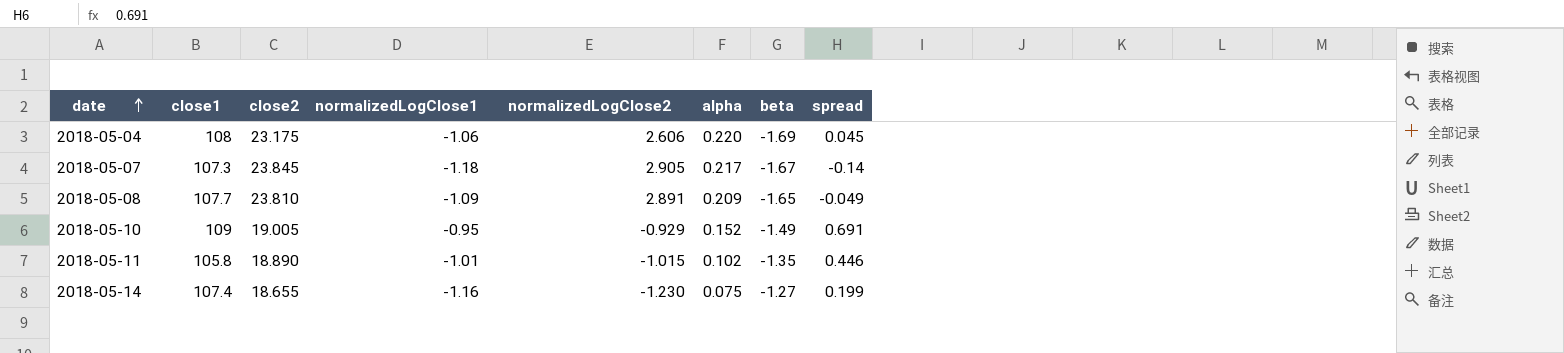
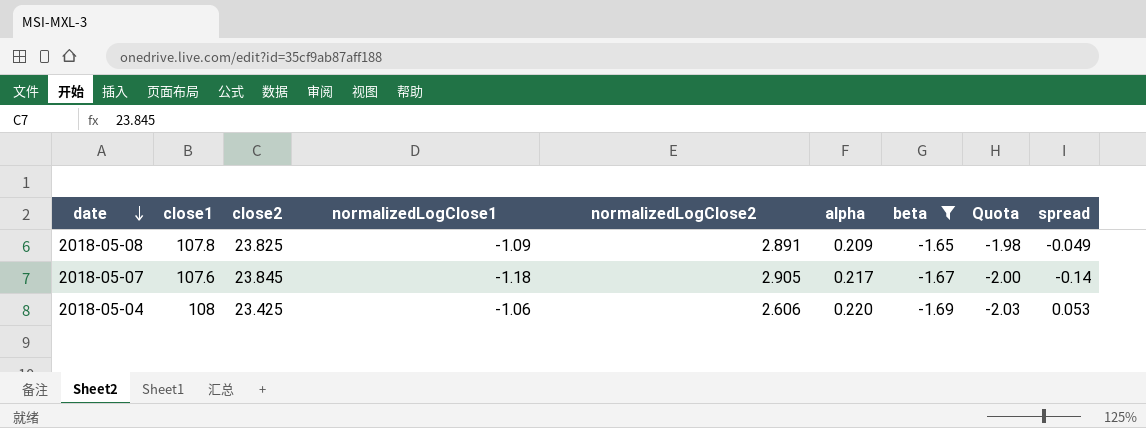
filter: none -> beta <= -1.65
row order: date ascending -> date descending
column Quota | formula: none -> [beta] * 1.2
2018-05-08 | close1: 107.7 -> 107.8
2018-05-08 | close2: 23.810 -> 23.825
2018-05-07 | close1: 107.3 -> 107.6
2018-05-04 | close2: 23.175 -> 23.425
2018-05-04 | spread: 0.045 -> 0.053

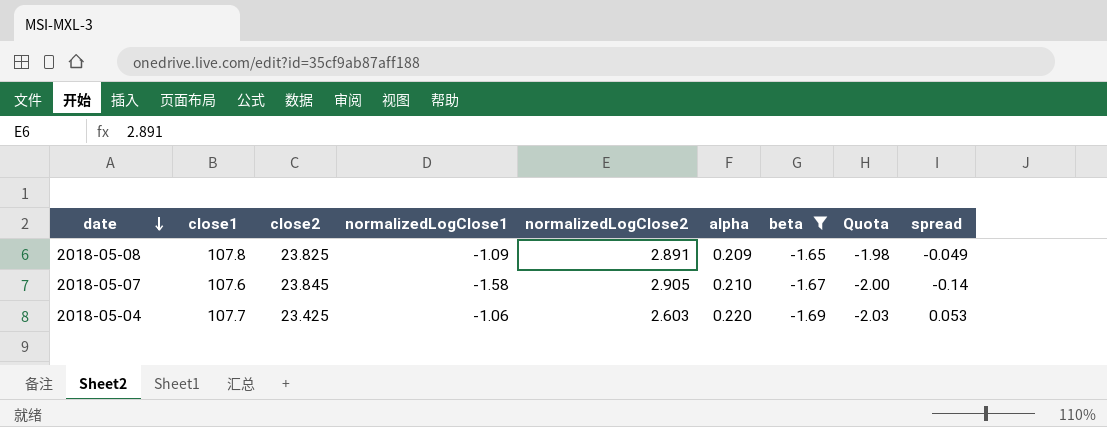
2018-05-07 | normalizedLogClose1: -1.18 -> -1.58
2018-05-07 | alpha: 0.217 -> 0.210
2018-05-04 | close1: 108 -> 107.7
2018-05-04 | normalizedLogClose2: 2.606 -> 2.603

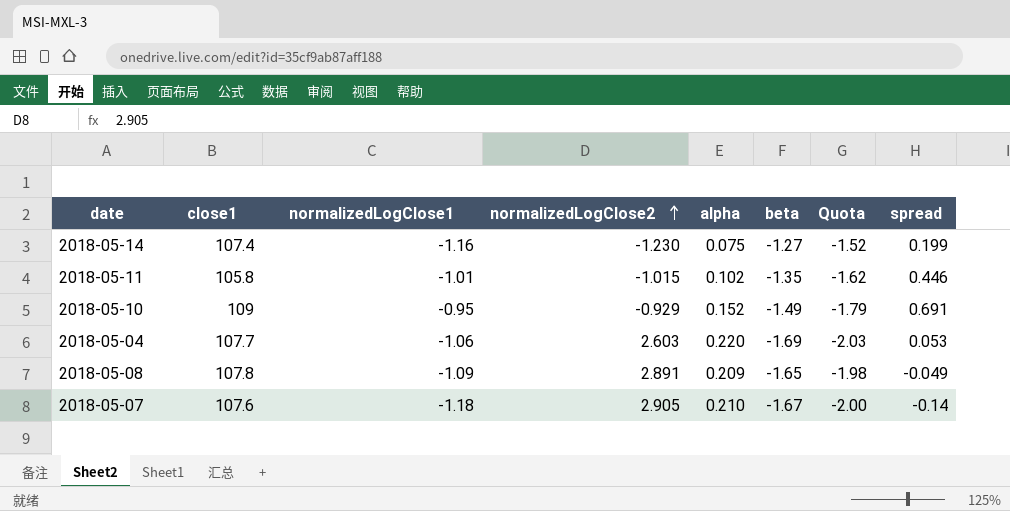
filter: beta <= -1.65 -> none
row order: date descending -> normalizedLogClose2 ascending
column close2 | position: 3 -> none
2018-05-07 | normalizedLogClose1: -1.58 -> -1.18

